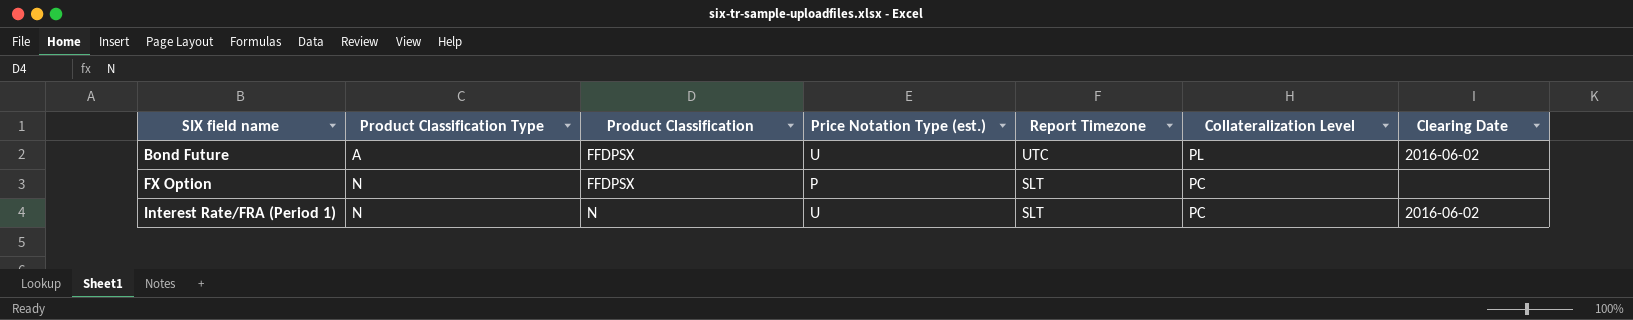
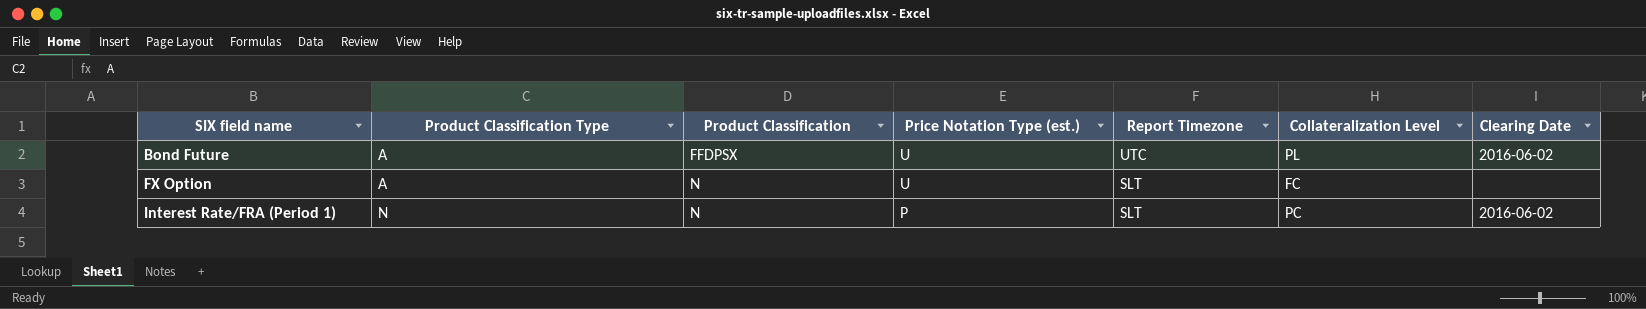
FX Option | Product Classification Type: N -> A
FX Option | Product Classification: FFDPSX -> N
FX Option | Price Notation Type (est.): P -> U
FX Option | Collateralization Level: PC -> FC
Interest Rate/FRA (Period 1) | Price Notation Type (est.): U -> P

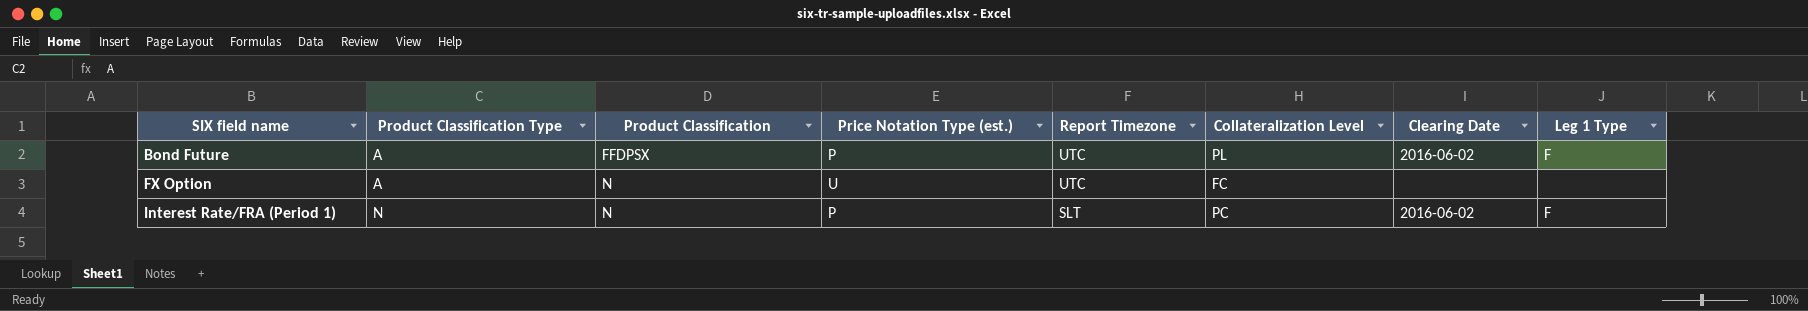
column Leg 1 Type | position: none -> 8
Bond Future | Price Notation Type (est.): U -> P
FX Option | Report Timezone: SLT -> UTC

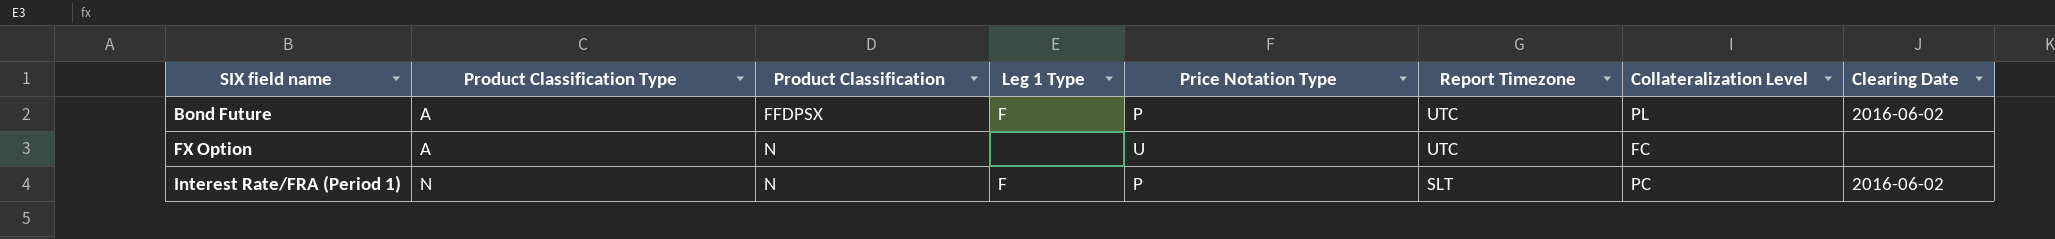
column Leg 1 Type | position: 8 -> 4
column name: Price Notation Type (est.) -> Price Notation Type

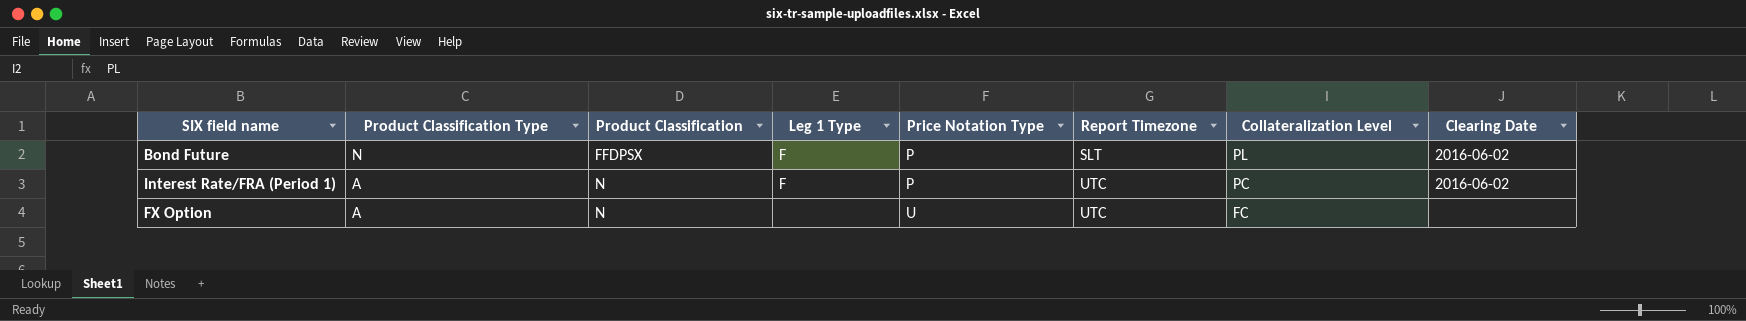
row order: SIX field name ascending -> Product Classification Type descending
Bond Future | Product Classification Type: A -> N
Bond Future | Report Timezone: UTC -> SLT
Interest Rate/FRA (Period 1) | Product Classification Type: N -> A
Interest Rate/FRA (Period 1) | Report Timezone: SLT -> UTC

